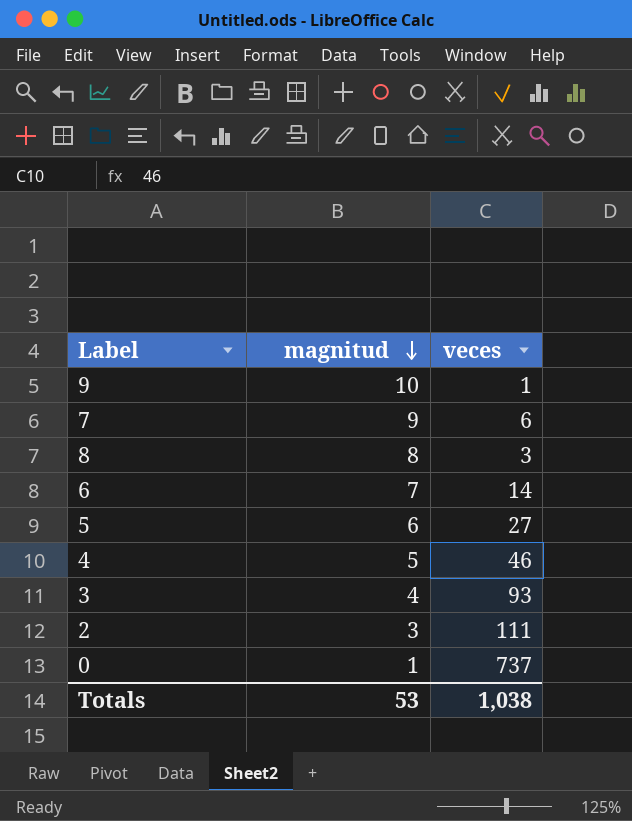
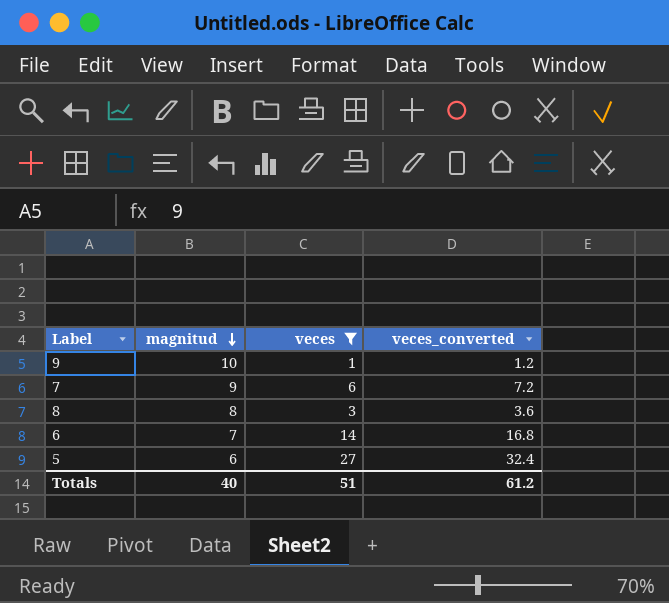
filter: none -> veces <= 27
column veces_converted | formula: none -> [veces] * 1.2
Totals | magnitud: 53 -> 40
Totals | veces: 1,038 -> 51

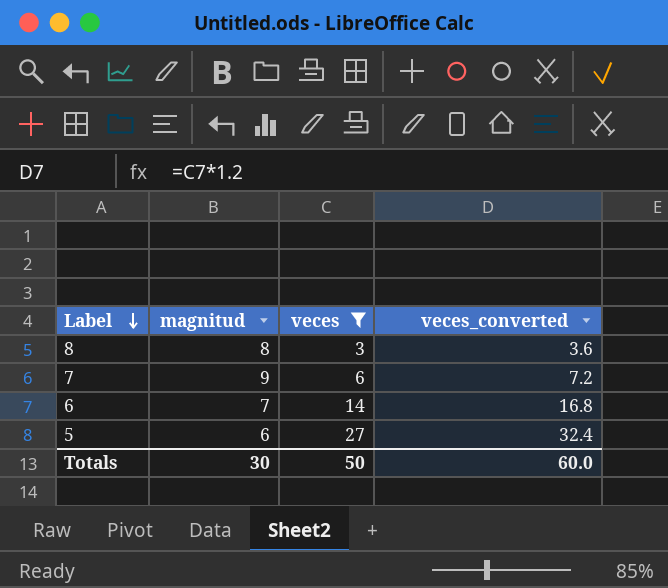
row order: magnitud descending -> Label descending
row 9: 10 | 1 | 1.2 -> none
Totals | magnitud: 40 -> 30
Totals | veces: 51 -> 50
Totals | veces_converted: 61.2 -> 60.0

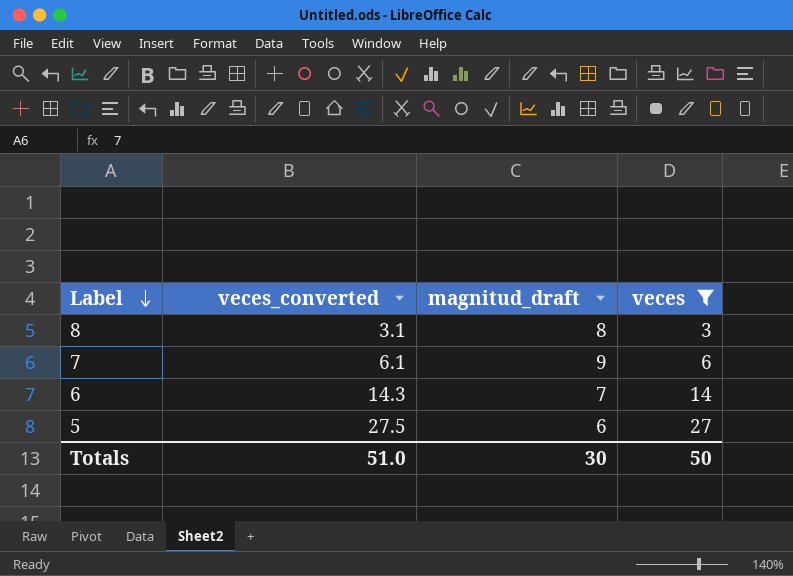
column veces_converted | formula: [veces] * 1.2 -> [veces] * 1.02
column veces_converted | position: 4 -> 2
column name: magnitud -> magnitud_draft
Totals | veces_converted: 60.0 -> 51.0

